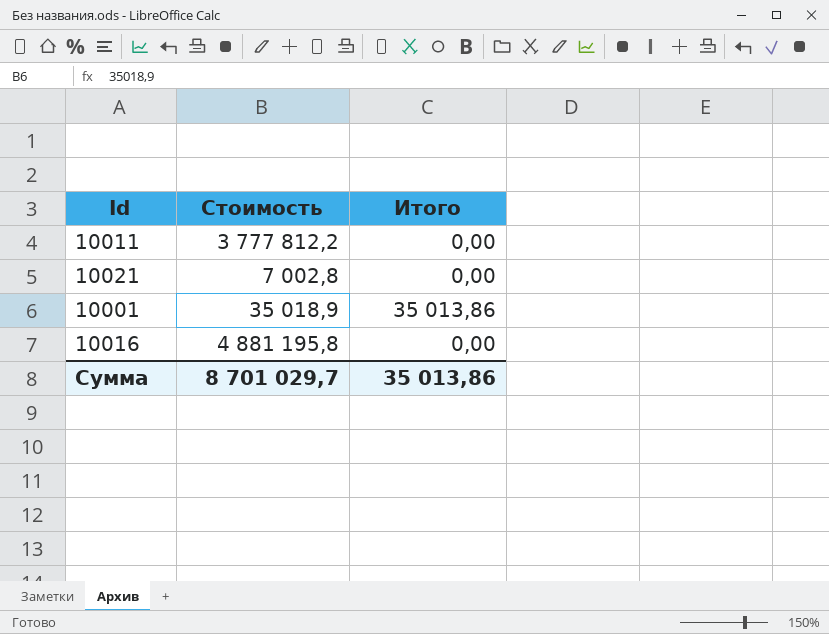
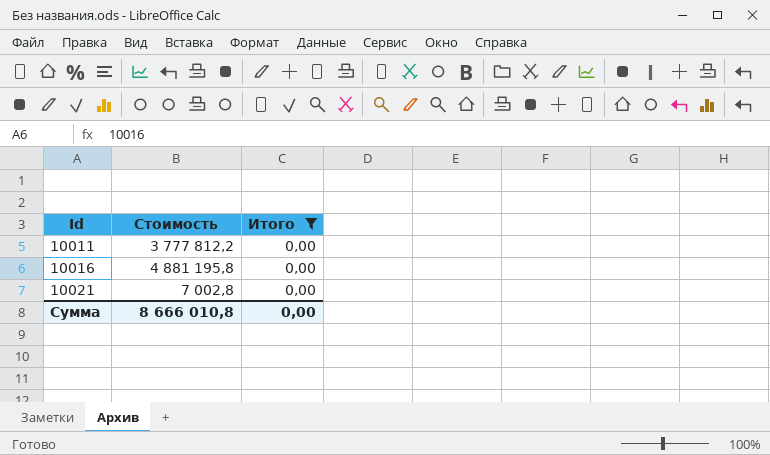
filter: none -> Итого = 0,00
row order: none -> Id ascending
Сумма | Стоимость: 8 701 029,7 -> 8 666 010,8
Сумма | Итого: 35 013,86 -> 0,00

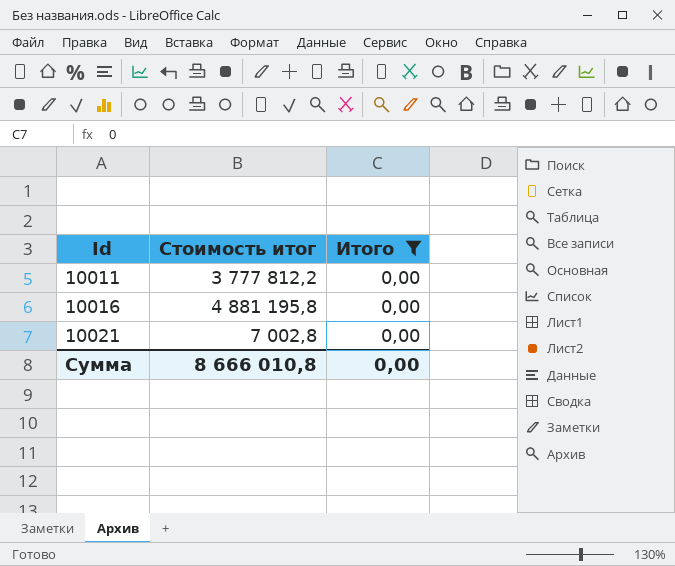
column name: Стоимость -> Стоимость итог

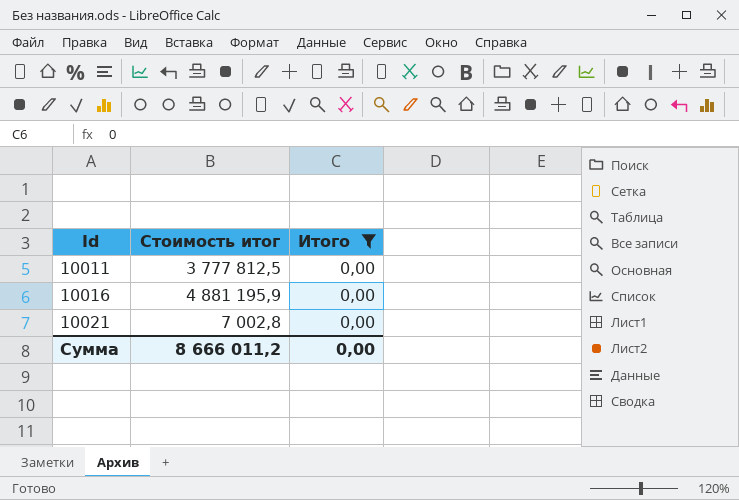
10011 | Стоимость итог: 3 777 812,2 -> 3 777 812,5
10016 | Стоимость итог: 4 881 195,8 -> 4 881 195,9
Сумма | Стоимость итог: 8 666 010,8 -> 8 666 011,2

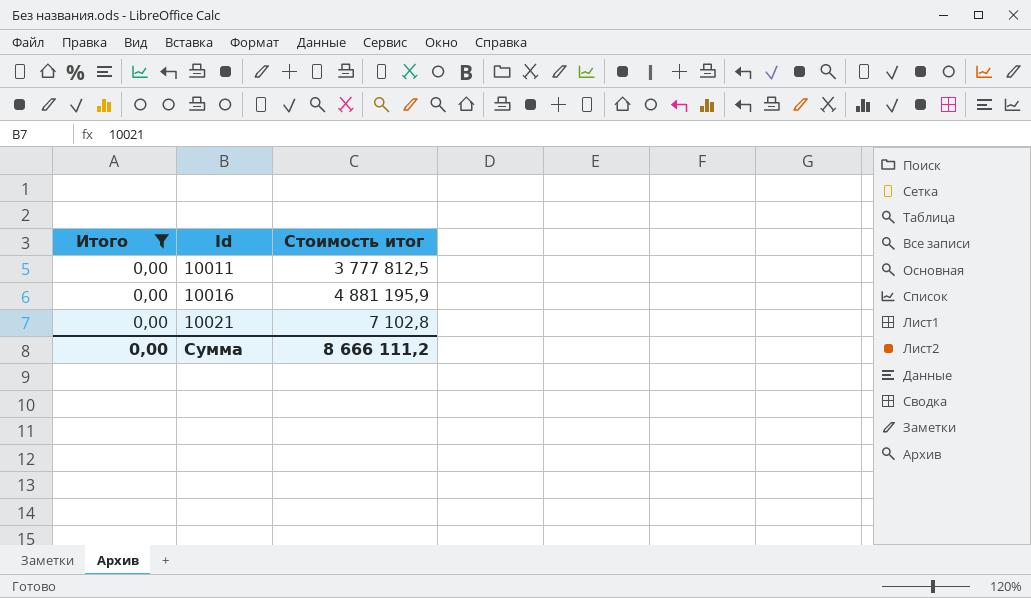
column Итого | position: 3 -> 1
10021 | Стоимость итог: 7 002,8 -> 7 102,8
Сумма | Стоимость итог: 8 666 011,2 -> 8 666 111,2

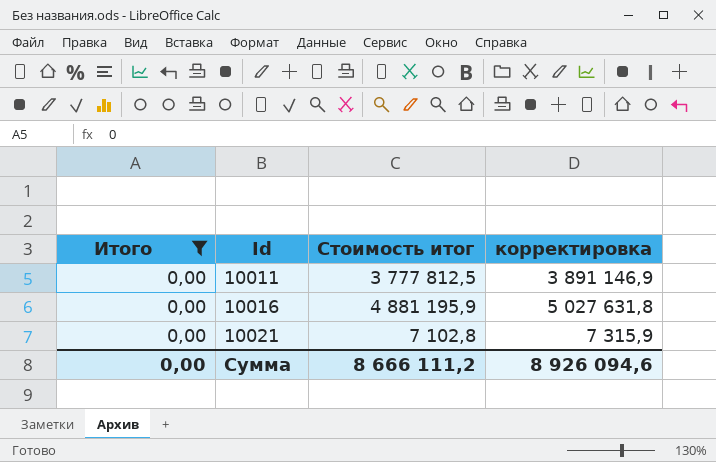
column корректировка | formula: none -> [Стоимость итог] * 1,03

